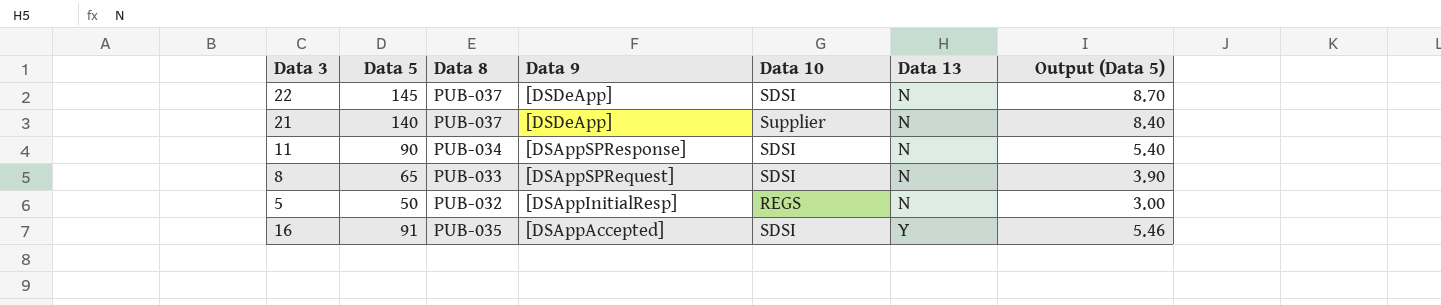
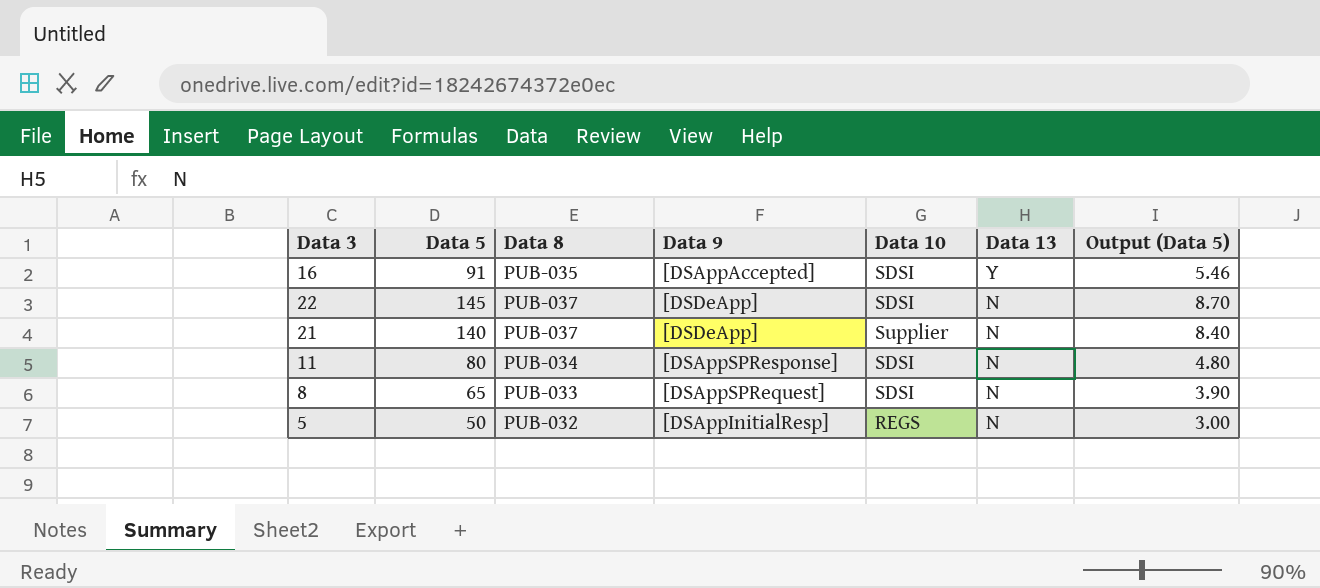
row order: Data 9 descending -> Data 13 descending
11 | Data 5: 90 -> 80
11 | Output (Data 5): 5.40 -> 4.80

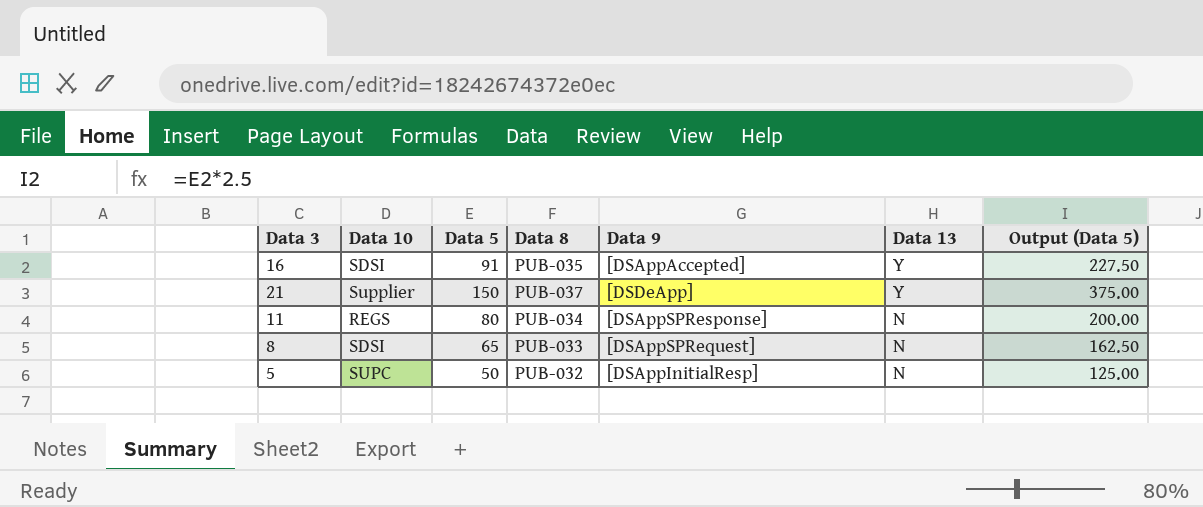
column Data 10 | position: 5 -> 2
column Output (Data 5) | formula: [Data 5] * 0.06 -> [Data 5] * 2.5
row 22: 145 | PUB-037 | [DSDeApp] | SDSI | N | 8.70 -> none
21 | Data 5: 140 -> 150
21 | Data 13: N -> Y
11 | Data 10: SDSI -> REGS
5 | Data 10: REGS -> SUPC

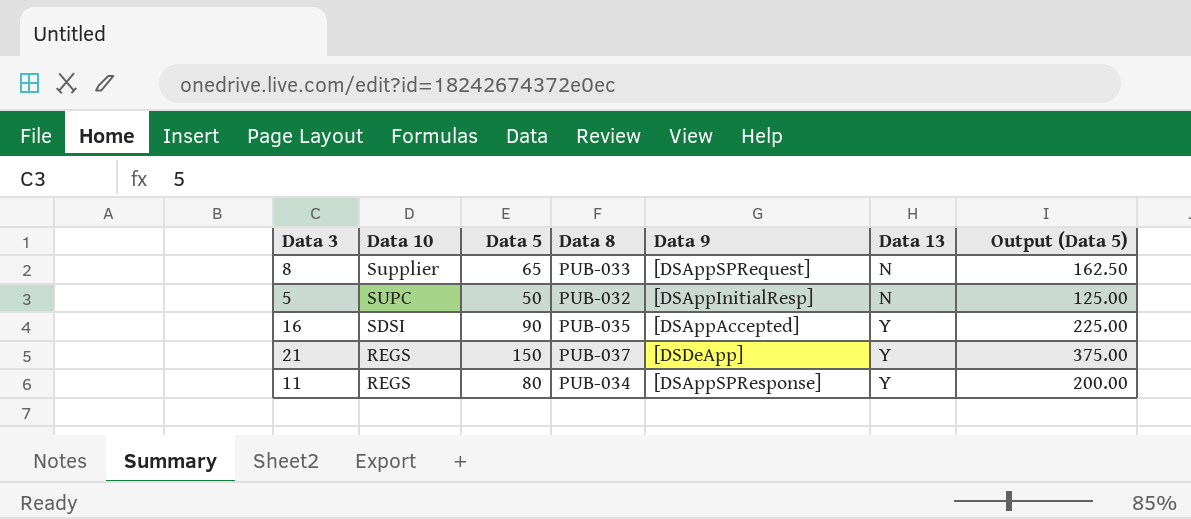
row order: Data 13 descending -> Data 10 descending
8 | Data 10: SDSI -> Supplier
16 | Data 5: 91 -> 90
16 | Output (Data 5): 227.50 -> 225.00
21 | Data 10: Supplier -> REGS
11 | Data 13: N -> Y

